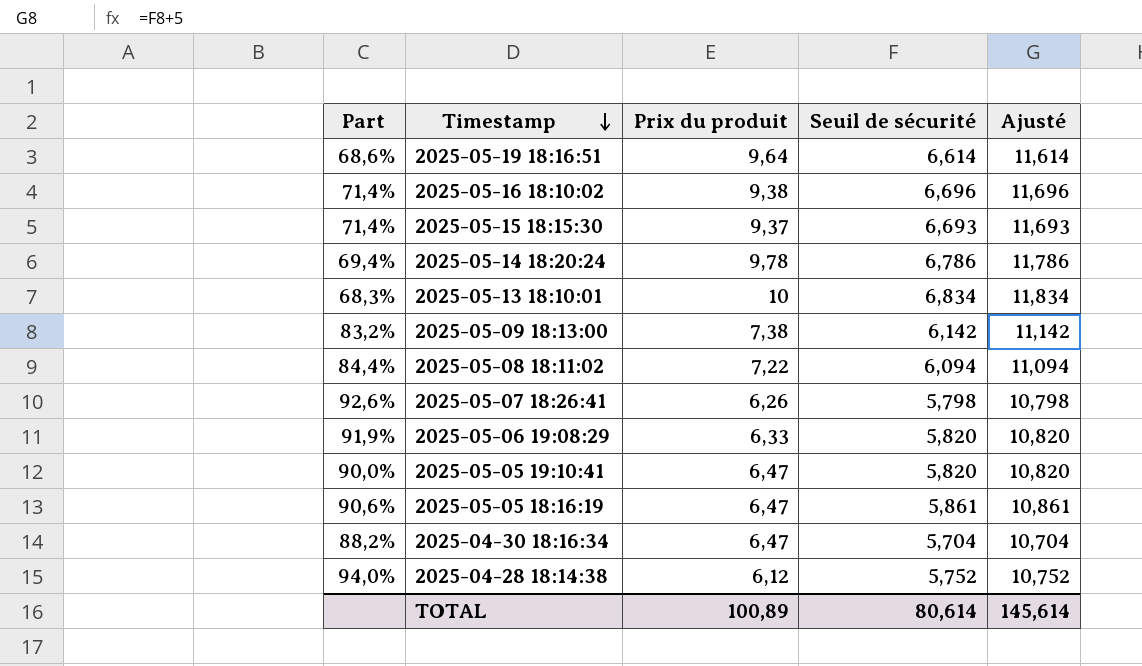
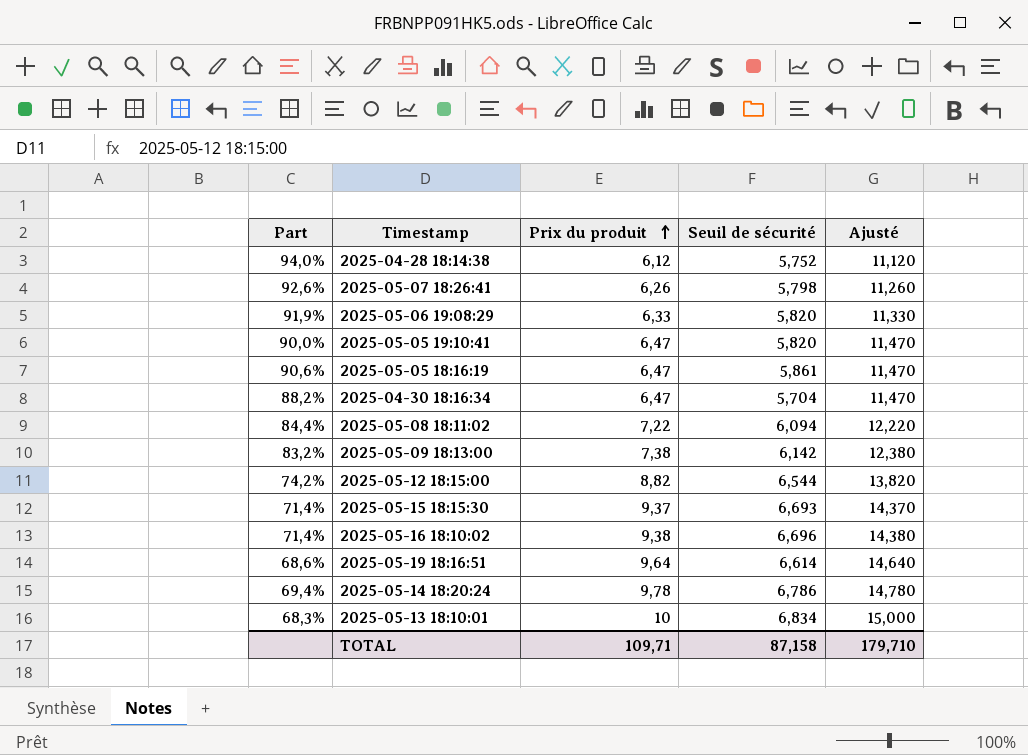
row order: Timestamp descending -> Prix du produit ascending
column Ajusté | formula: [Seuil de sécurité] + 5 -> [Prix du produit] + 5
row 2025-05-12 18:15:00: none -> 74,2% | 8,82 | 6,544 | 13,820
TOTAL | Prix du produit: 100,89 -> 109,71
TOTAL | Seuil de sécurité: 80,614 -> 87,158
TOTAL | Ajusté: 145,614 -> 179,710

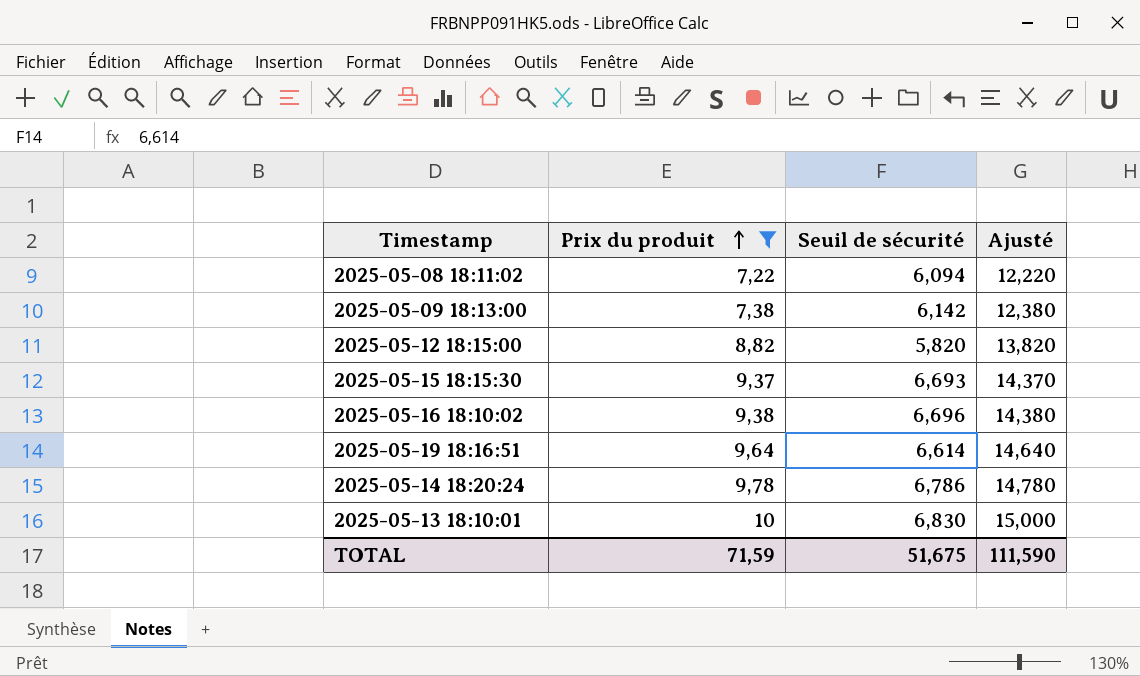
filter: none -> Prix du produit >= 7,22
column Part | formula: [Seuil de sécurité] / [Prix du produit] -> none
2025-05-12 18:15:00 | Seuil de sécurité: 6,544 -> 5,820
2025-05-13 18:10:01 | Seuil de sécurité: 6,834 -> 6,830
TOTAL | Prix du produit: 109,71 -> 71,59
TOTAL | Seuil de sécurité: 87,158 -> 51,675
TOTAL | Ajusté: 179,710 -> 111,590

